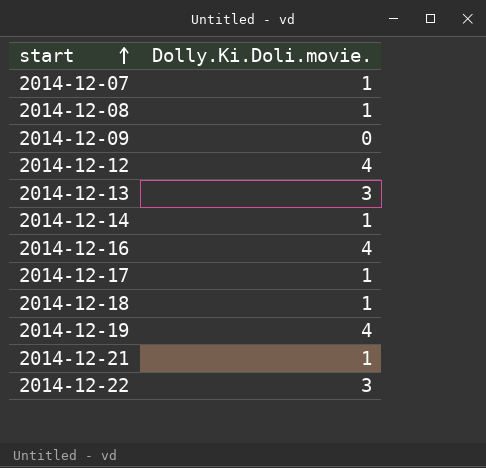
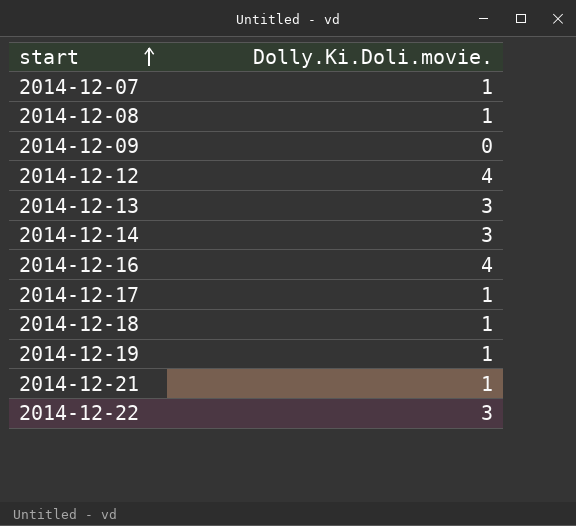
2014-12-14 | Dolly.Ki.Doli.movie.: 1 -> 3
2014-12-19 | Dolly.Ki.Doli.movie.: 4 -> 1

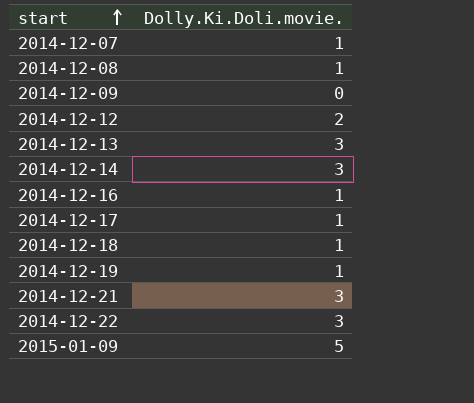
2014-12-12 | Dolly.Ki.Doli.movie.: 4 -> 2
2014-12-16 | Dolly.Ki.Doli.movie.: 4 -> 1
2014-12-21 | Dolly.Ki.Doli.movie.: 1 -> 3
row 2015-01-09: none -> 5

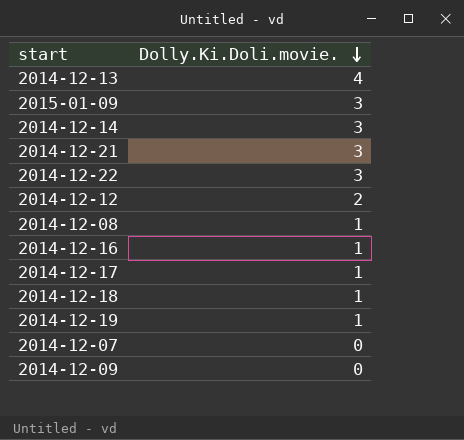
row order: start ascending -> Dolly.Ki.Doli.movie. descending
2014-12-13 | Dolly.Ki.Doli.movie.: 3 -> 4
2015-01-09 | Dolly.Ki.Doli.movie.: 5 -> 3
2014-12-07 | Dolly.Ki.Doli.movie.: 1 -> 0

